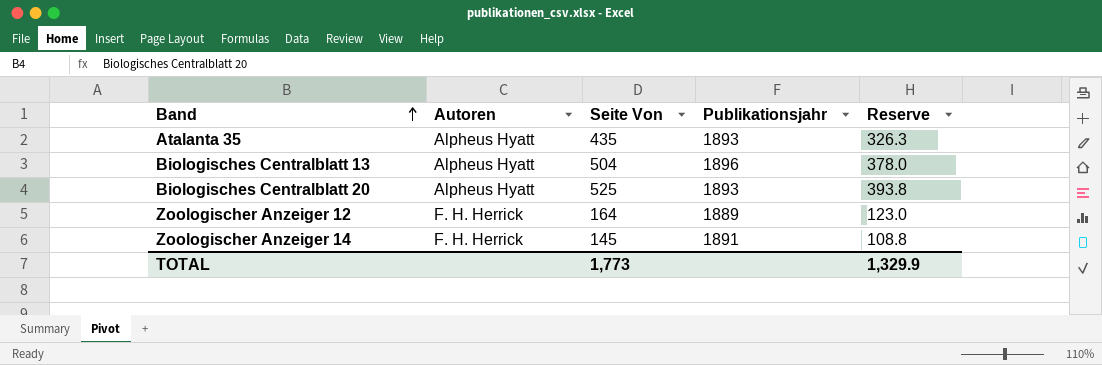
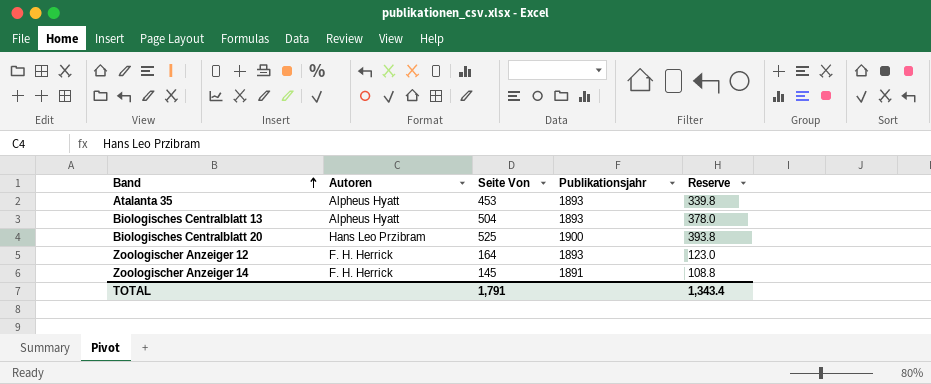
Atalanta 35 | Seite Von: 435 -> 453
Atalanta 35 | Reserve: 326.3 -> 339.8
Biologisches Centralblatt 13 | Publikationsjahr: 1896 -> 1893
Biologisches Centralblatt 20 | Autoren: Alpheus Hyatt -> Hans Leo Przibram
Biologisches Centralblatt 20 | Publikationsjahr: 1893 -> 1900
Zoologischer Anzeiger 12 | Publikationsjahr: 1889 -> 1893
TOTAL | Seite Von: 1,773 -> 1,791
TOTAL | Reserve: 1,329.9 -> 1,343.4

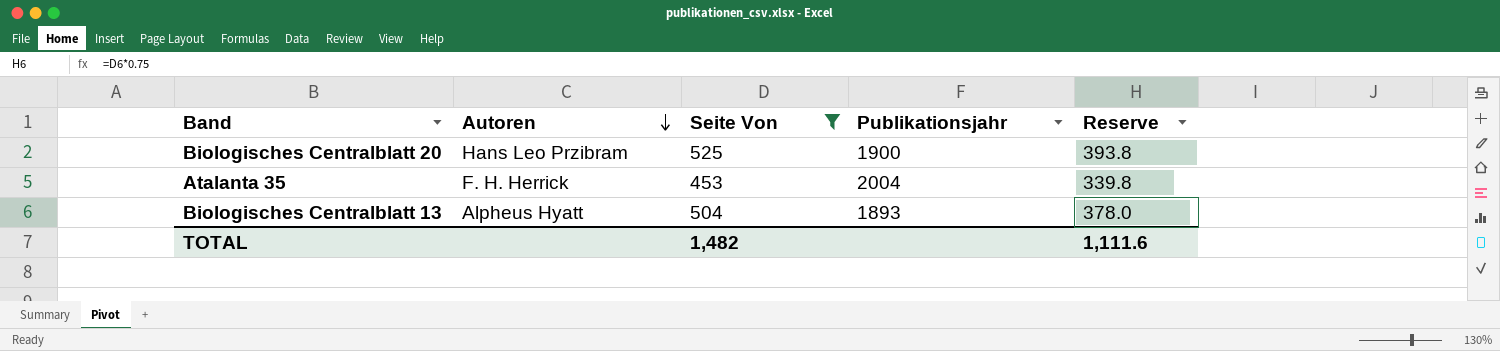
filter: none -> Seite Von >= 453
row order: Band ascending -> Autoren descending
Atalanta 35 | Autoren: Alpheus Hyatt -> F. H. Herrick
Atalanta 35 | Publikationsjahr: 1893 -> 2004
TOTAL | Seite Von: 1,791 -> 1,482
TOTAL | Reserve: 1,343.4 -> 1,111.6

